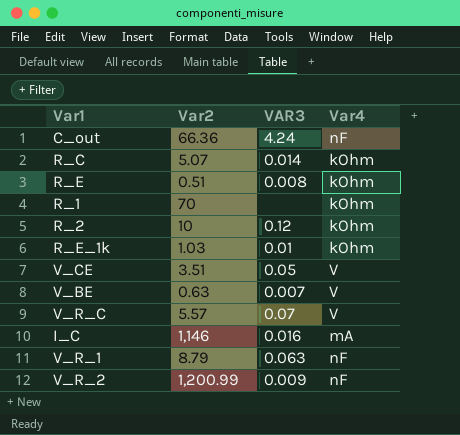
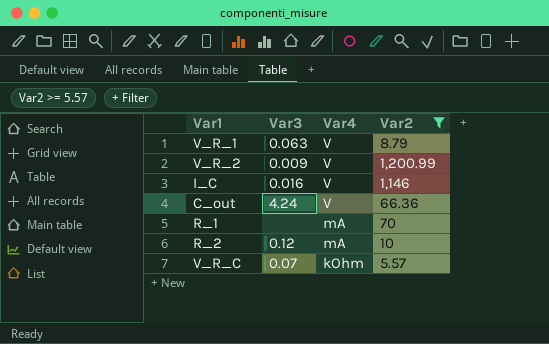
filter: none -> Var2 >= 5.57
row order: none -> Var4 descending
column name: VAR3 -> Var3
column Var2 | position: 2 -> 4
V_R_1 | Var4: nF -> V
V_R_2 | Var4: nF -> V
I_C | Var4: mA -> V
C_out | Var4: nF -> V
R_1 | Var4: kOhm -> mA
R_2 | Var4: kOhm -> mA
V_R_C | Var4: V -> kOhm

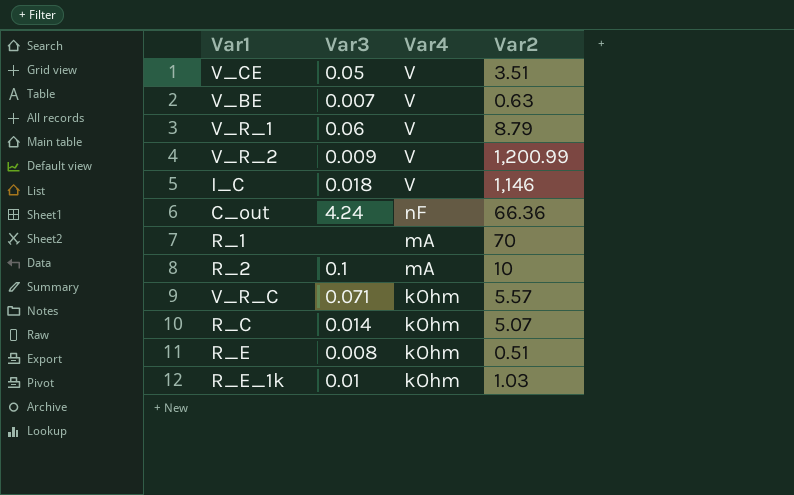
filter: Var2 >= 5.57 -> none
V_R_1 | Var3: 0.063 -> 0.06
I_C | Var3: 0.016 -> 0.018
C_out | Var4: V -> nF
R_2 | Var3: 0.12 -> 0.1
V_R_C | Var3: 0.07 -> 0.071

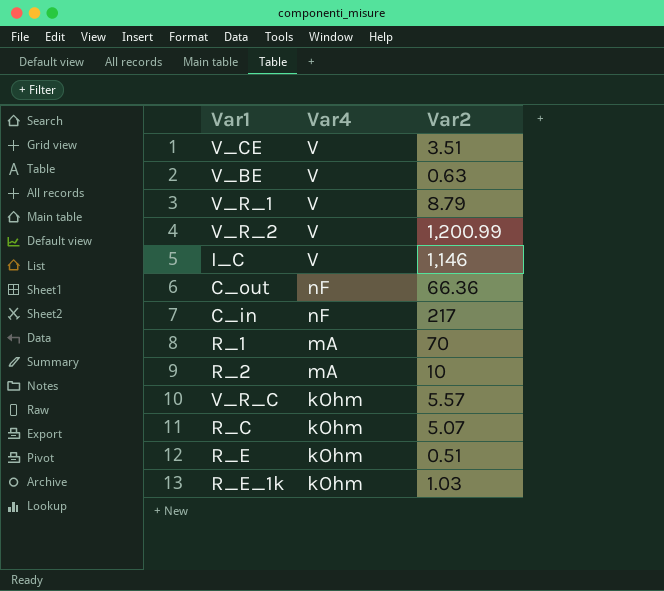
column Var3 | position: 2 -> none
row C_in: none -> nF | 217

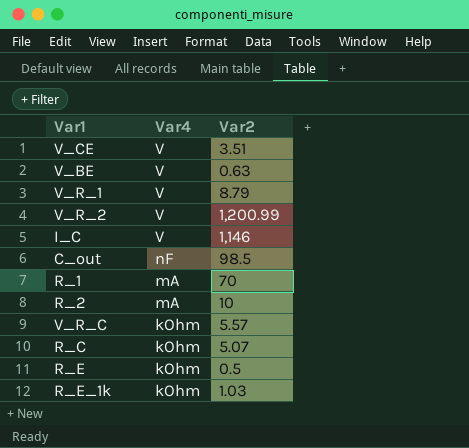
row C_in: nF | 217 -> none
C_out | Var2: 66.36 -> 98.5
R_E | Var2: 0.51 -> 0.5

